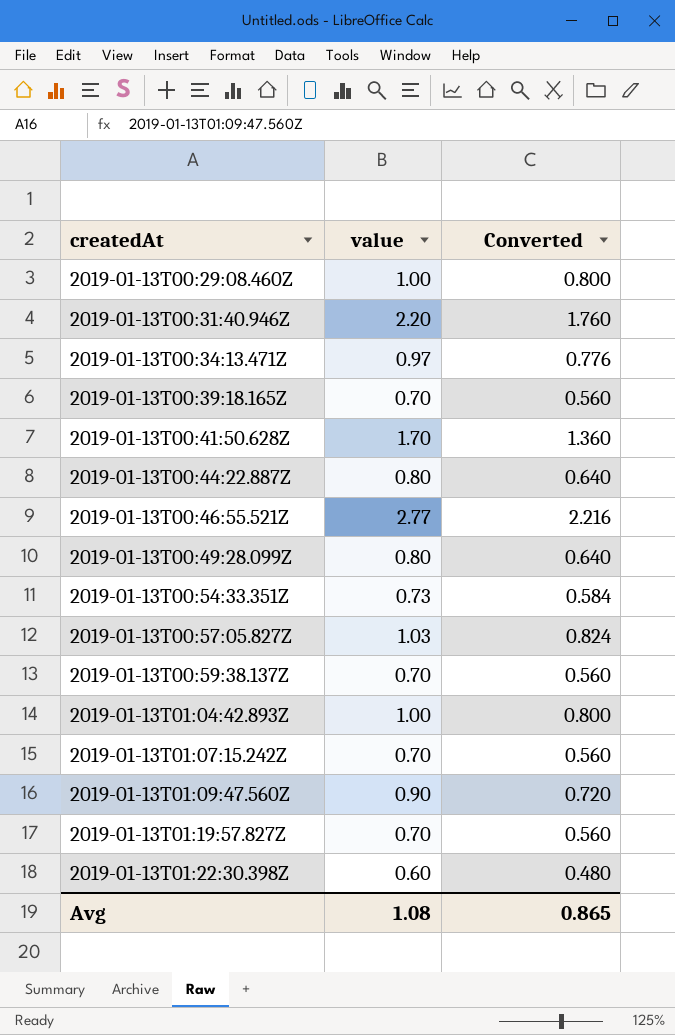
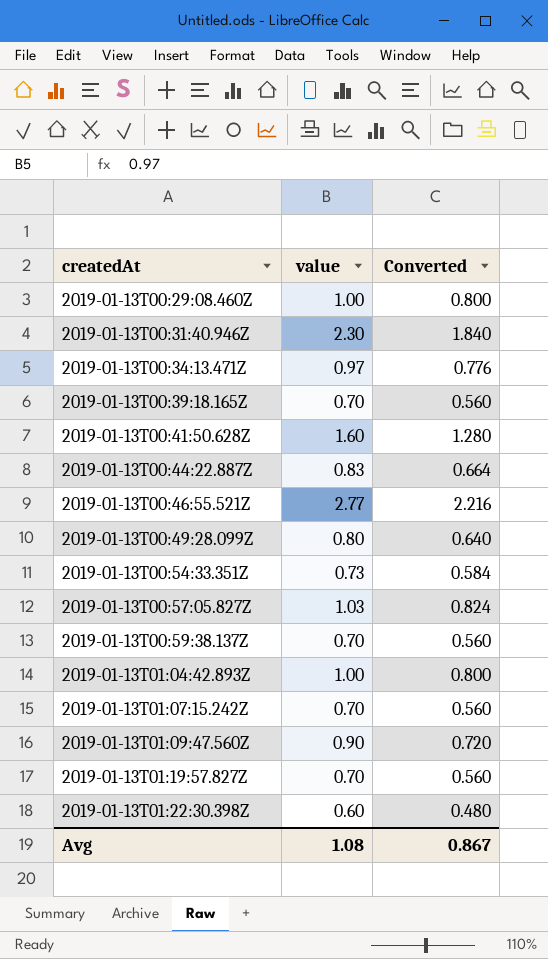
2019-01-13T00:31:40.946Z | value: 2.20 -> 2.30
2019-01-13T00:31:40.946Z | Converted: 1.760 -> 1.840
2019-01-13T00:41:50.628Z | value: 1.70 -> 1.60
2019-01-13T00:41:50.628Z | Converted: 1.360 -> 1.280
2019-01-13T00:44:22.887Z | value: 0.80 -> 0.83
2019-01-13T00:44:22.887Z | Converted: 0.640 -> 0.664
Avg | Converted: 0.865 -> 0.867

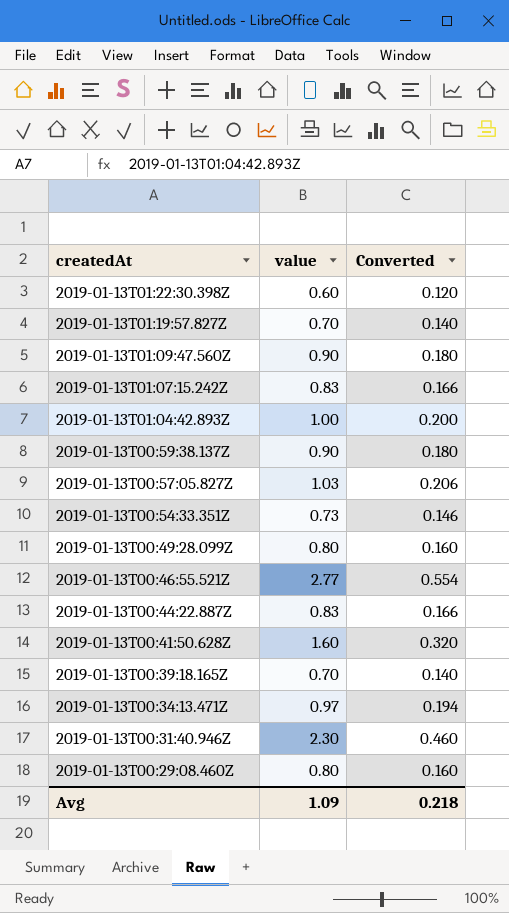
row order: createdAt ascending -> createdAt descending
column Converted | formula: [value] * 0.8 -> [value] * 0.2
2019-01-13T01:07:15.242Z | value: 0.70 -> 0.83
2019-01-13T00:59:38.137Z | value: 0.70 -> 0.90
2019-01-13T00:29:08.460Z | value: 1.00 -> 0.80
Avg | value: 1.08 -> 1.09
Avg | Converted: 0.867 -> 0.218

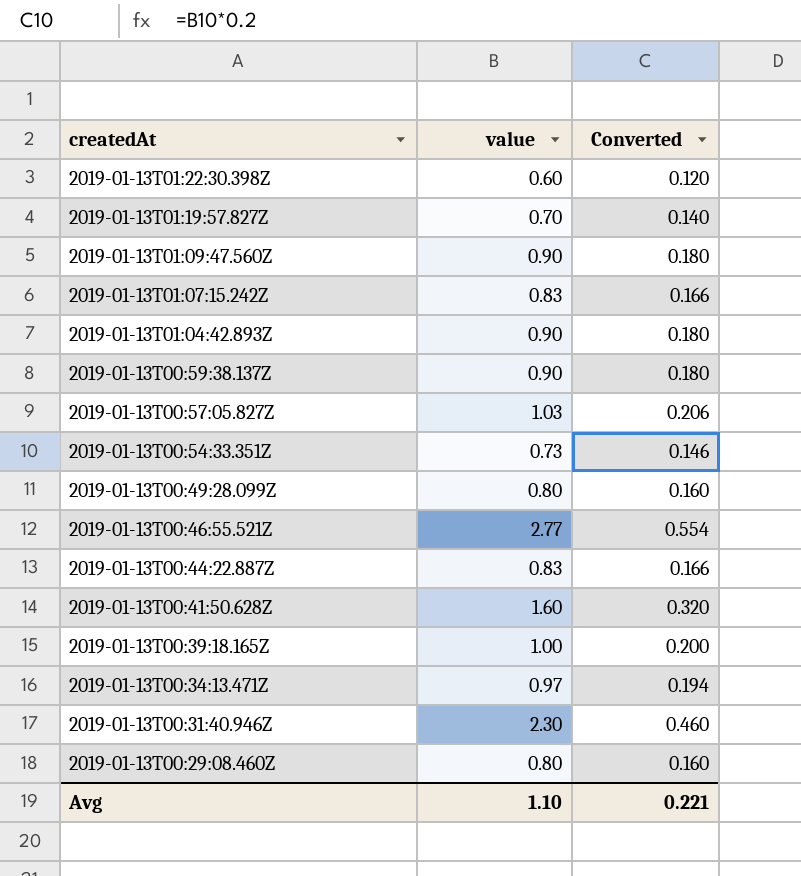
2019-01-13T01:04:42.893Z | value: 1.00 -> 0.90
2019-01-13T01:04:42.893Z | Converted: 0.200 -> 0.180
2019-01-13T00:39:18.165Z | value: 0.70 -> 1.00
2019-01-13T00:39:18.165Z | Converted: 0.140 -> 0.200
Avg | value: 1.09 -> 1.10
Avg | Converted: 0.218 -> 0.221

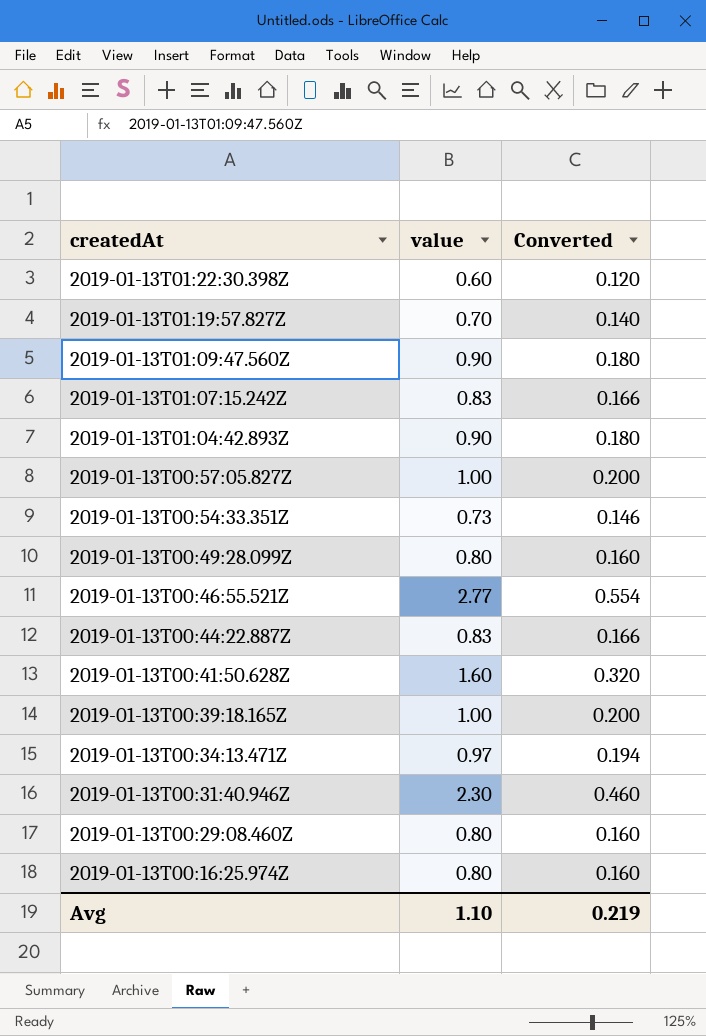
row 2019-01-13T00:59:38.137Z: 0.90 | 0.180 -> none
2019-01-13T00:57:05.827Z | value: 1.03 -> 1.00
2019-01-13T00:57:05.827Z | Converted: 0.206 -> 0.200
row 2019-01-13T00:16:25.974Z: none -> 0.80 | 0.160
Avg | Converted: 0.221 -> 0.219

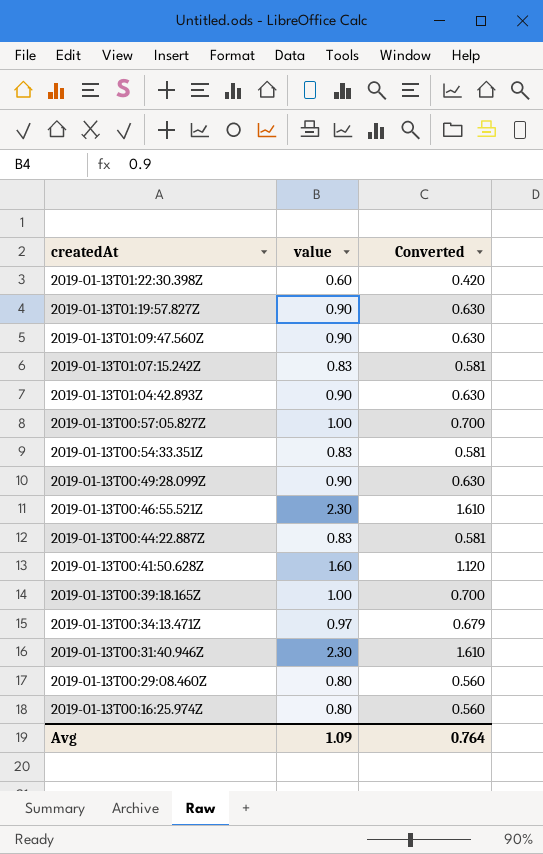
column Converted | formula: [value] * 0.2 -> [value] * 0.7
2019-01-13T01:19:57.827Z | value: 0.70 -> 0.90
2019-01-13T00:54:33.351Z | value: 0.73 -> 0.83
2019-01-13T00:49:28.099Z | value: 0.80 -> 0.90
2019-01-13T00:46:55.521Z | value: 2.77 -> 2.30
Avg | value: 1.10 -> 1.09
Avg | Converted: 0.219 -> 0.764

